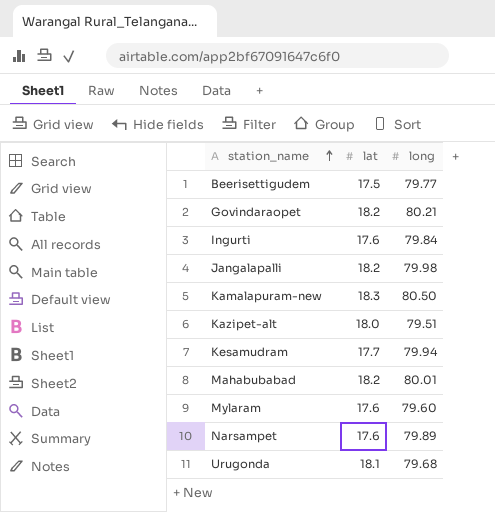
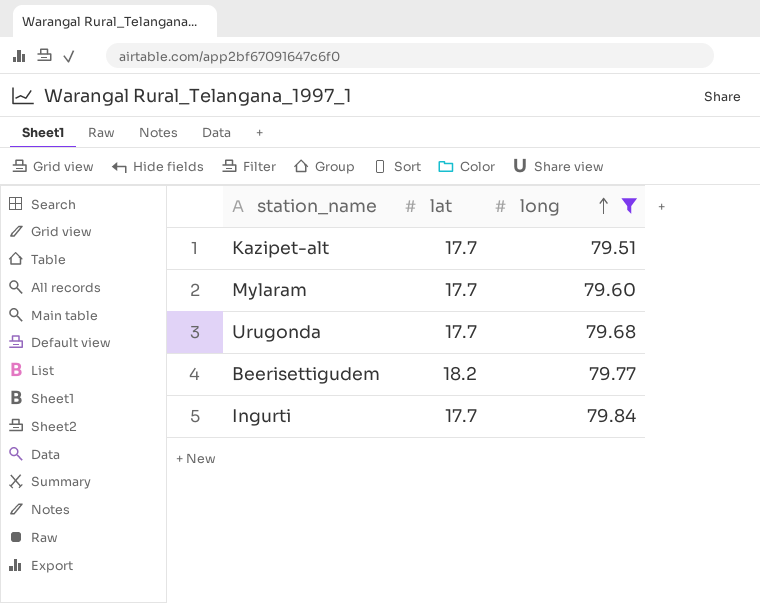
filter: none -> long <= 79.84
row order: station_name ascending -> long ascending
Kazipet-alt | lat: 18.0 -> 17.7
Mylaram | lat: 17.6 -> 17.7
Urugonda | lat: 18.1 -> 17.7
Beerisettigudem | lat: 17.5 -> 18.2
Ingurti | lat: 17.6 -> 17.7

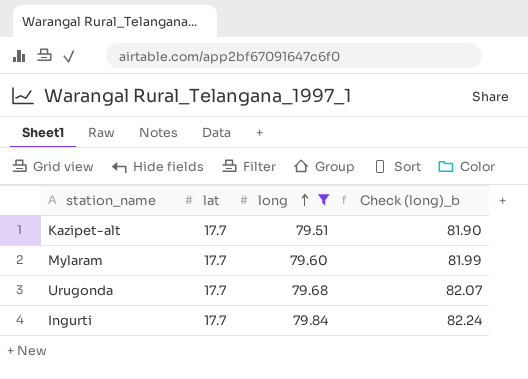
column Check (long)_b | formula: none -> [long] * 1.03
row Beerisettigudem: 18.2 | 79.77 -> none

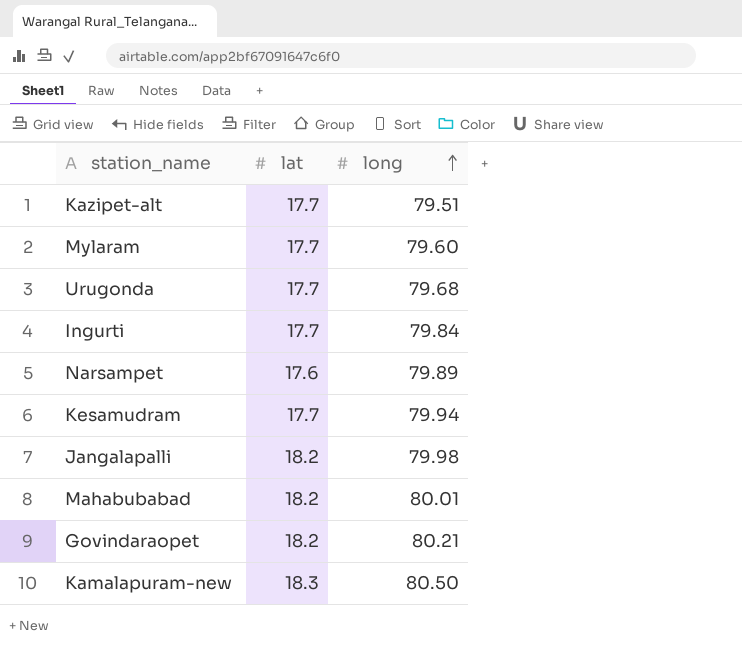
filter: long <= 79.84 -> none
column Check (long)_b | formula: [long] * 1.03 -> none

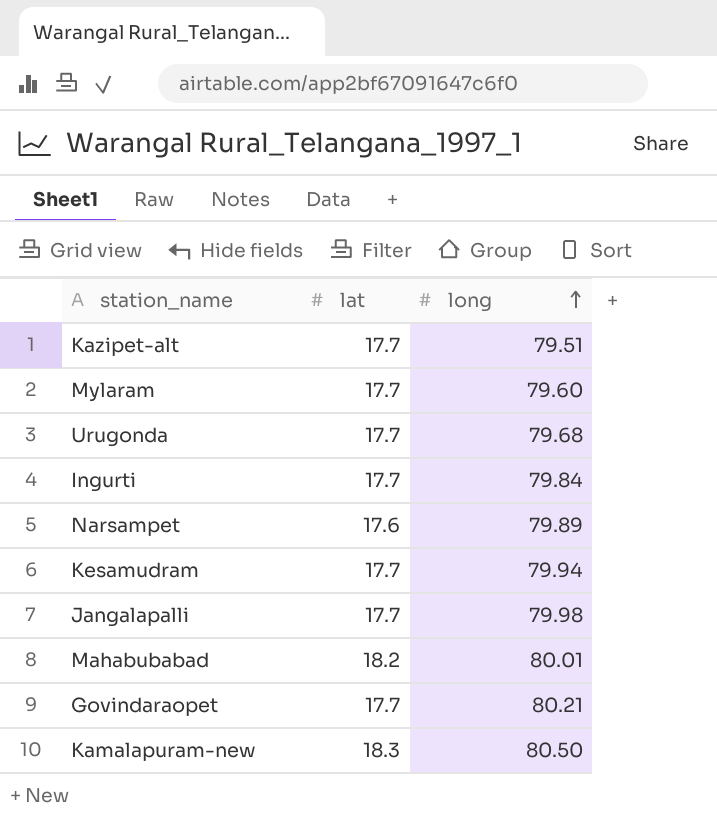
Jangalapalli | lat: 18.2 -> 17.7
Govindaraopet | lat: 18.2 -> 17.7

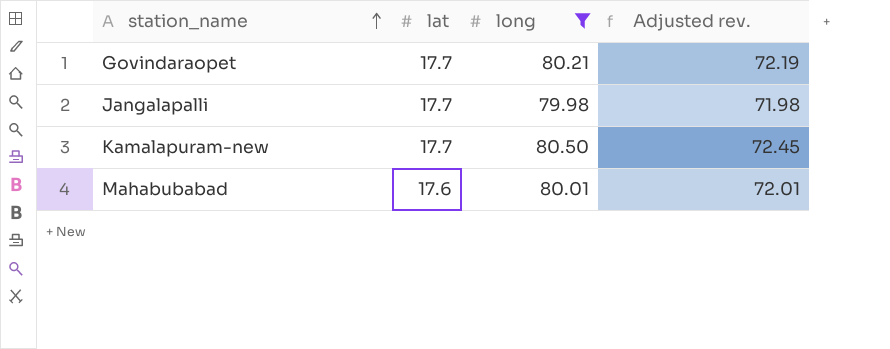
filter: none -> long >= 79.98
row order: long ascending -> station_name ascending
column Adjusted rev. | formula: none -> [long] * 0.9
Kamalapuram-new | lat: 18.3 -> 17.7
Mahabubabad | lat: 18.2 -> 17.6

